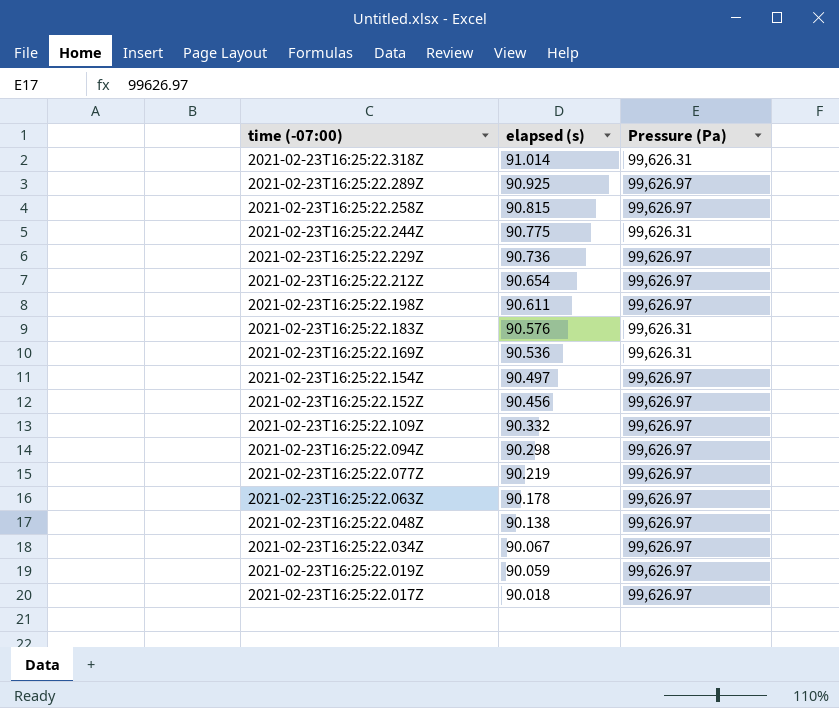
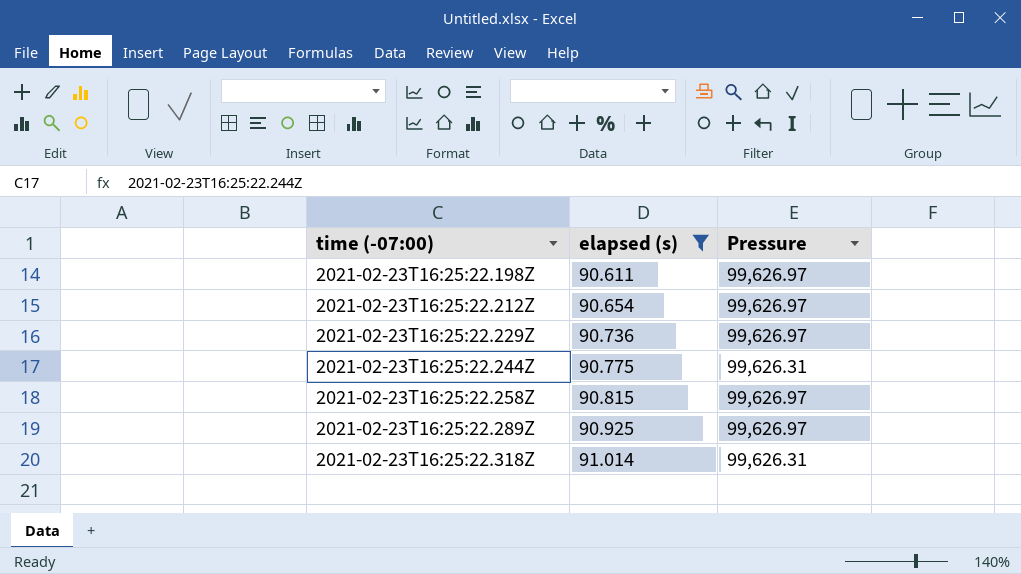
filter: none -> elapsed (s) >= 90.611
row order: time (-07:00) descending -> time (-07:00) ascending
column name: Pressure (Pa) -> Pressure

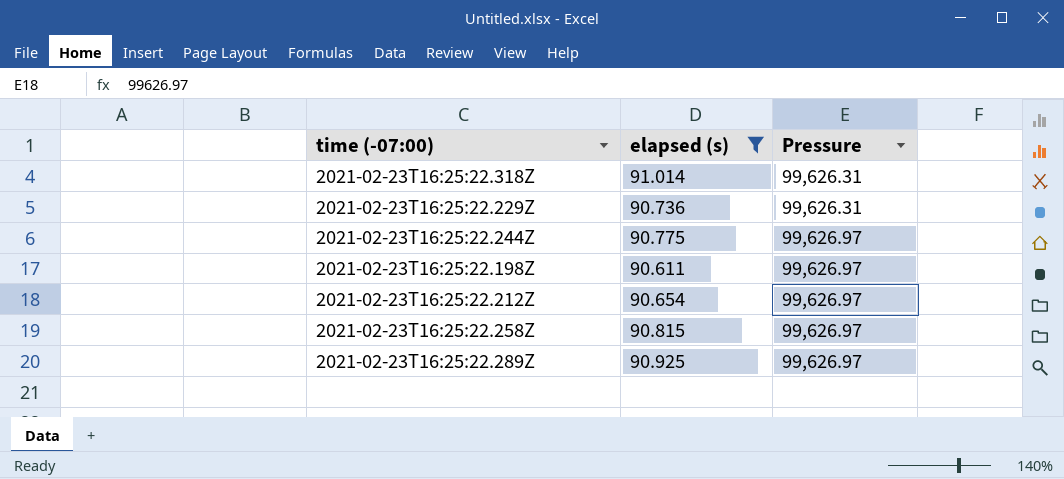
row order: time (-07:00) ascending -> Pressure ascending
2021-02-23T16:25:22.229Z | Pressure: 99,626.97 -> 99,626.31
2021-02-23T16:25:22.244Z | Pressure: 99,626.31 -> 99,626.97

